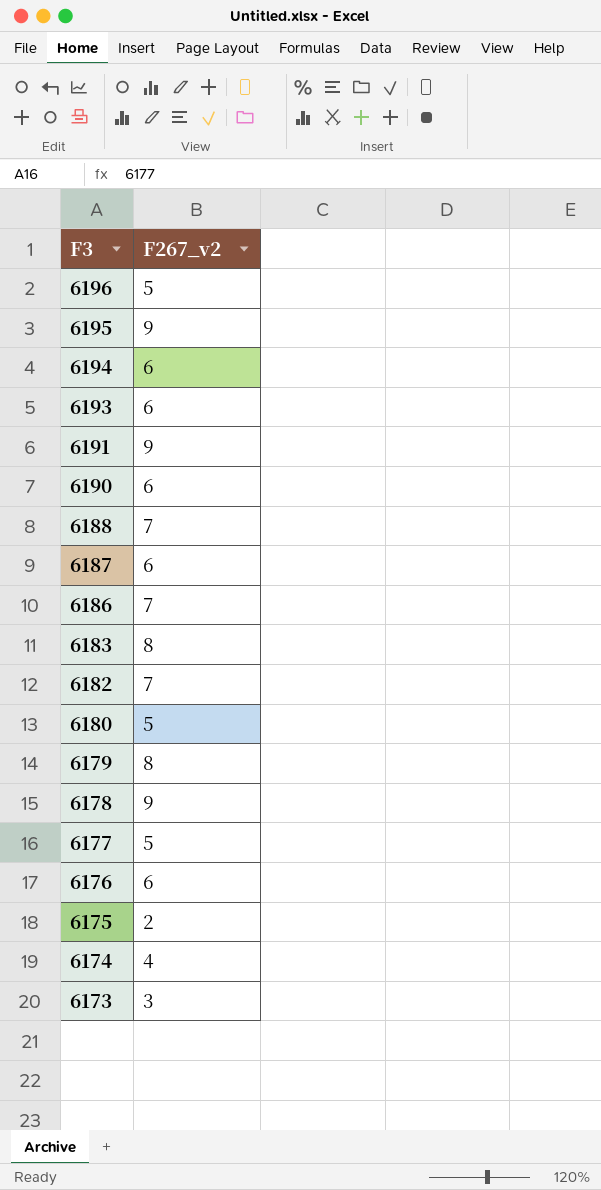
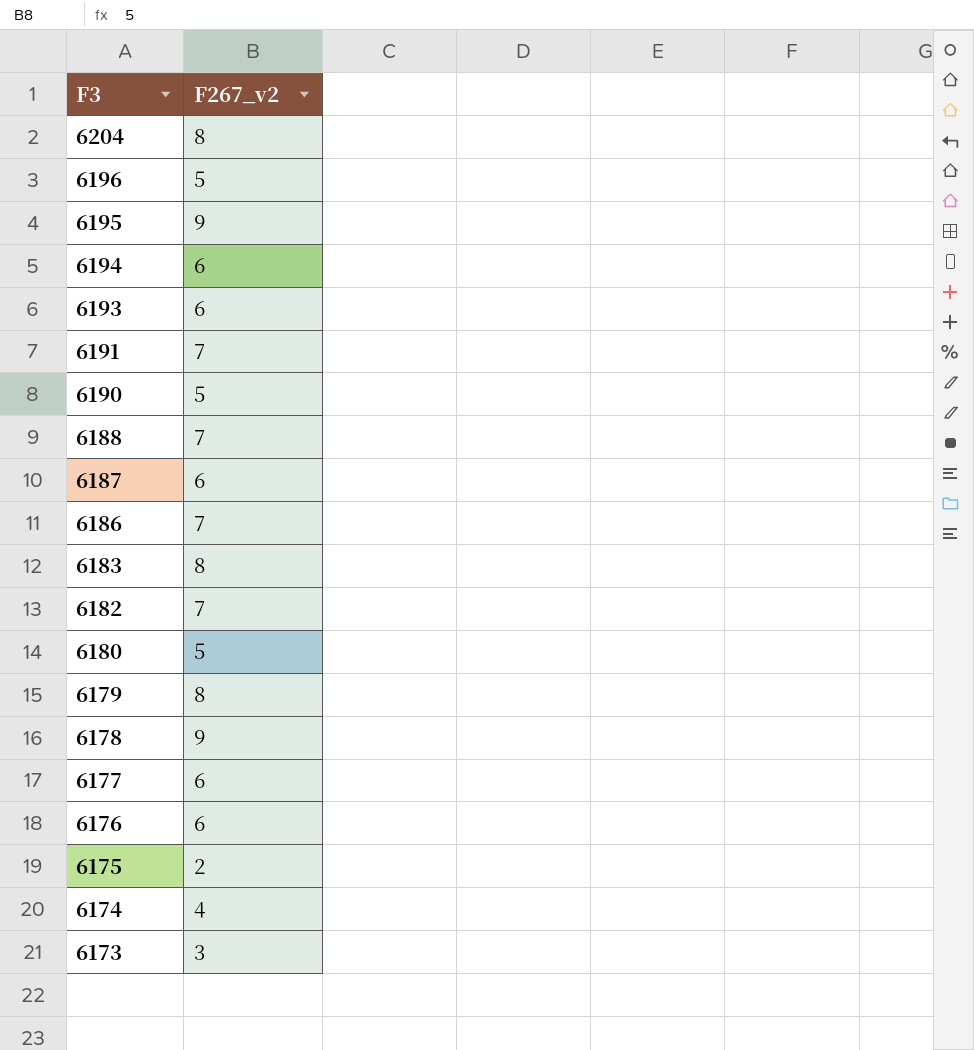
row 6204: none -> 8
6191 | F267_v2: 9 -> 7
6190 | F267_v2: 6 -> 5
6177 | F267_v2: 5 -> 6

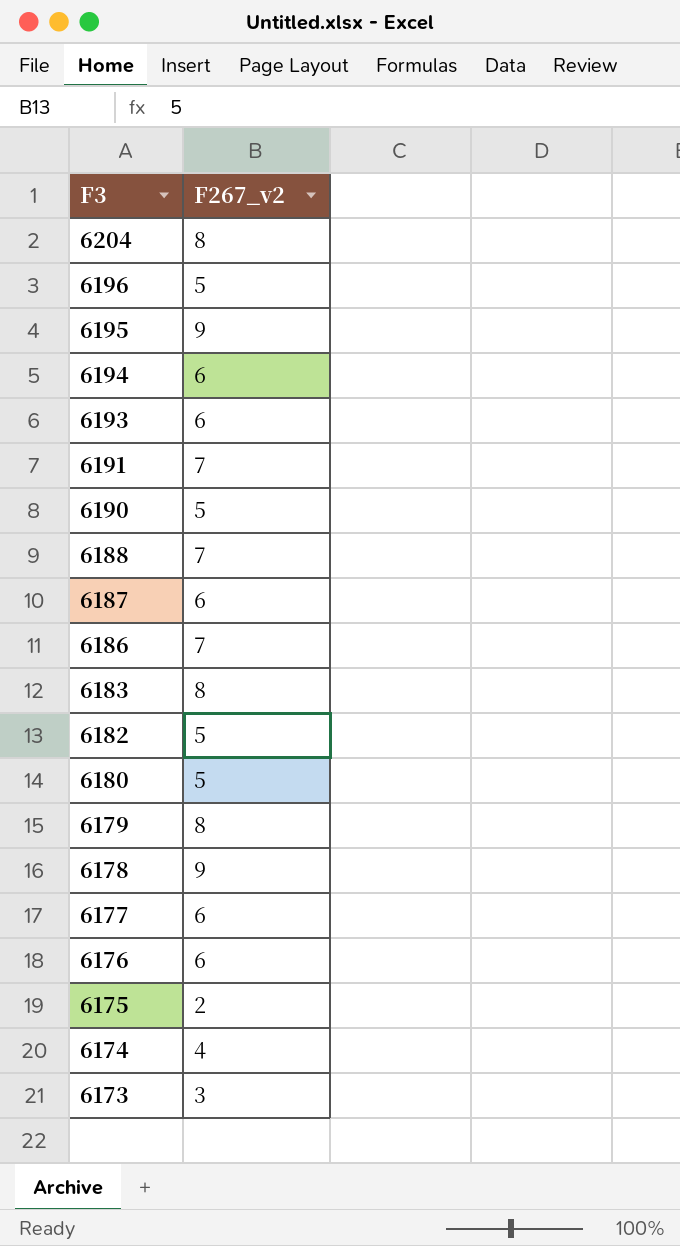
6182 | F267_v2: 7 -> 5

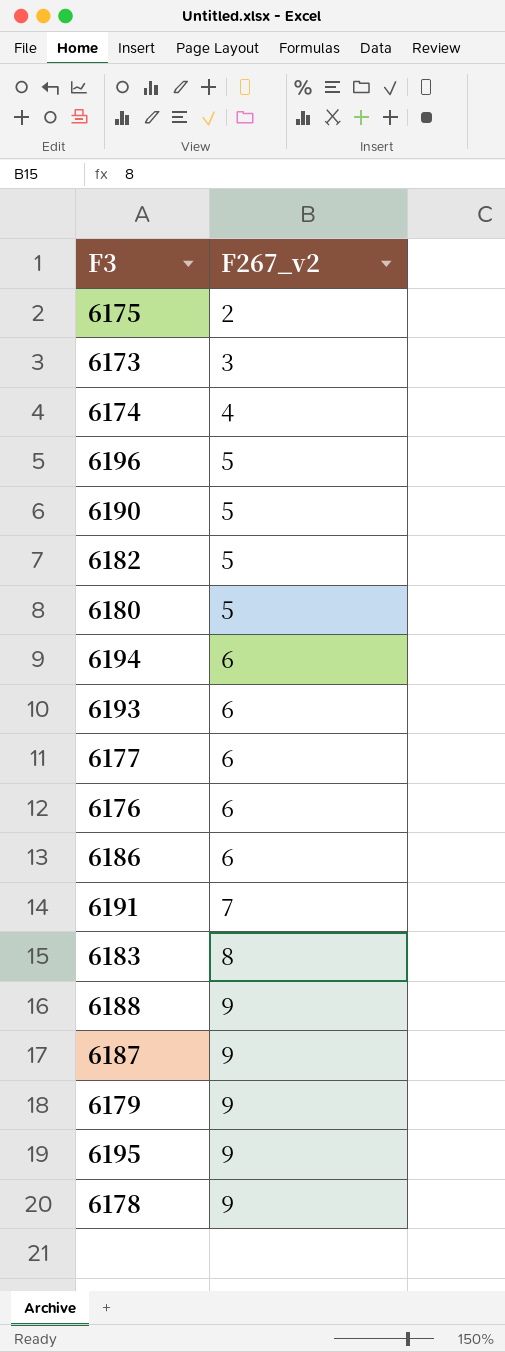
row order: F3 descending -> F267_v2 ascending
row 6204: 8 -> none
6186 | F267_v2: 7 -> 6
6188 | F267_v2: 7 -> 9
6187 | F267_v2: 6 -> 9
6179 | F267_v2: 8 -> 9

